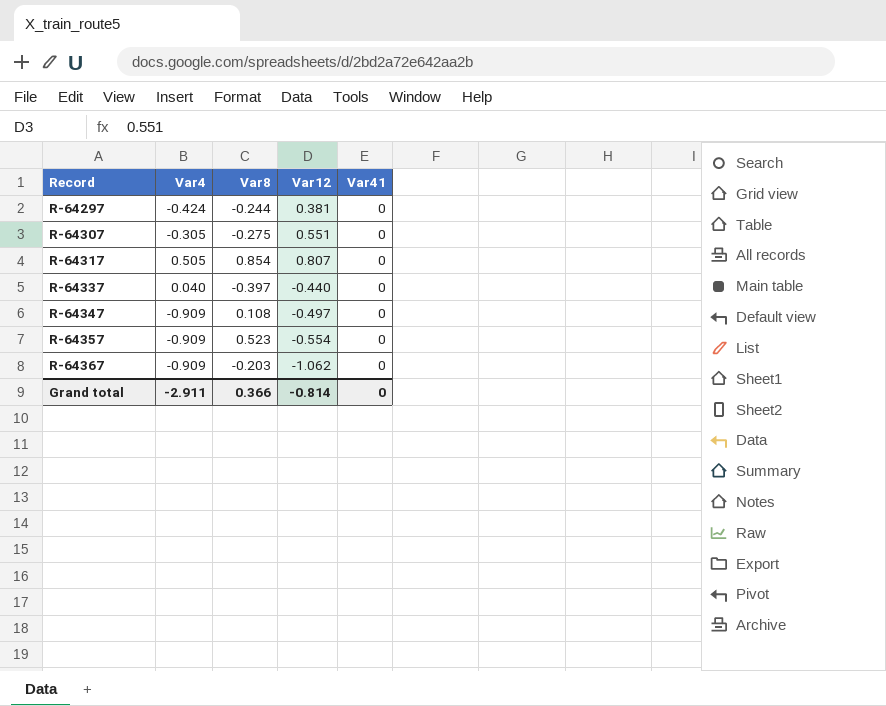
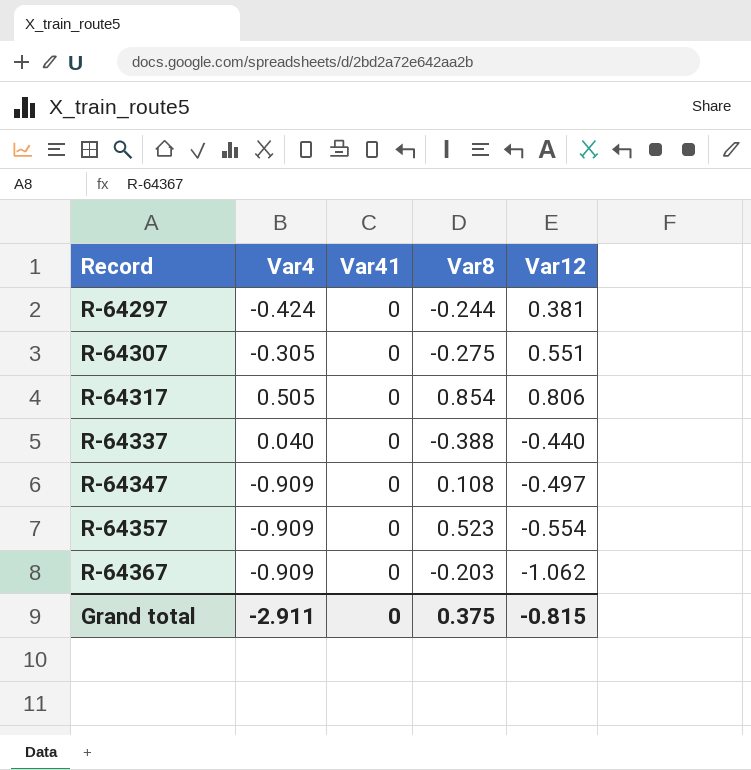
column Var41 | position: 5 -> 3
R-64317 | Var12: 0.807 -> 0.806
R-64337 | Var8: -0.397 -> -0.388
Grand total | Var8: 0.366 -> 0.375
Grand total | Var12: -0.814 -> -0.815

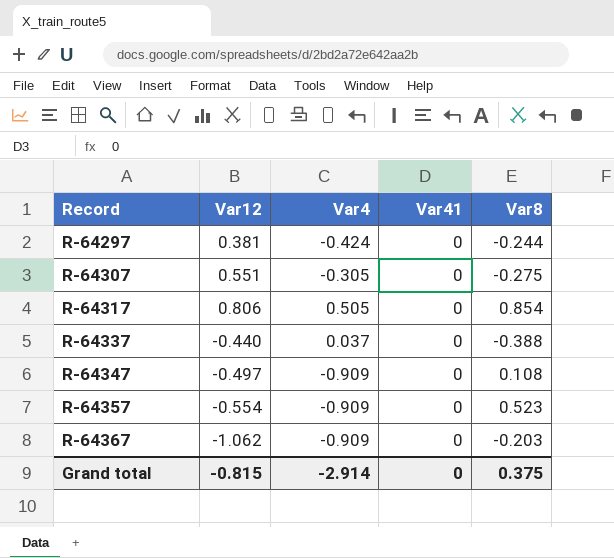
column Var12 | position: 5 -> 2
R-64337 | Var4: 0.040 -> 0.037
Grand total | Var4: -2.911 -> -2.914

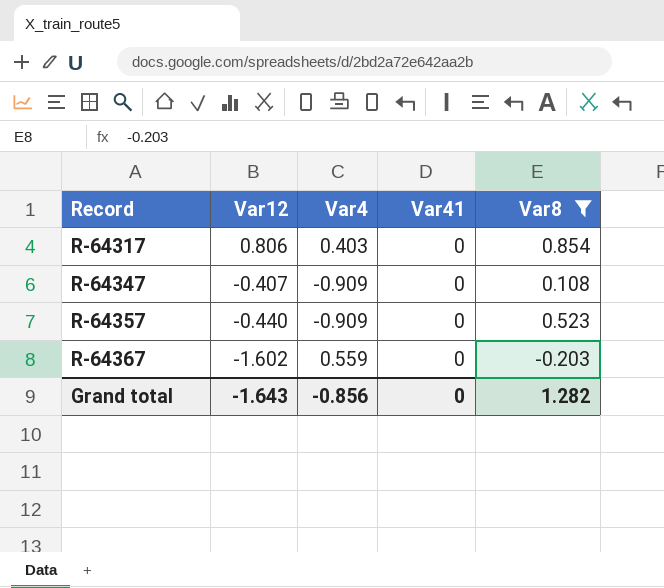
filter: none -> Var8 >= -0.203
R-64317 | Var4: 0.505 -> 0.403
R-64347 | Var12: -0.497 -> -0.407
R-64357 | Var12: -0.554 -> -0.440
R-64367 | Var12: -1.062 -> -1.602
R-64367 | Var4: -0.909 -> 0.559
Grand total | Var12: -0.815 -> -1.643
Grand total | Var4: -2.914 -> -0.856
Grand total | Var8: 0.375 -> 1.282

